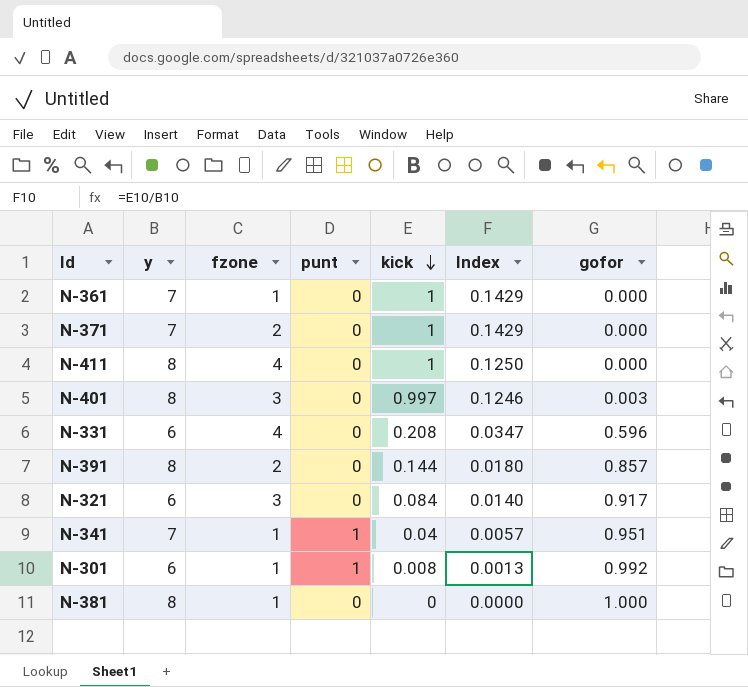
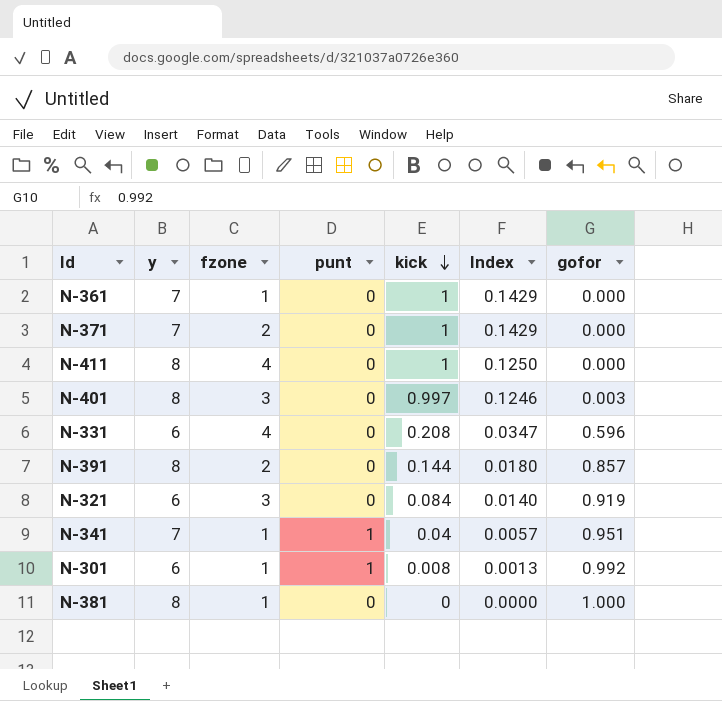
N-321 | gofor: 0.917 -> 0.919

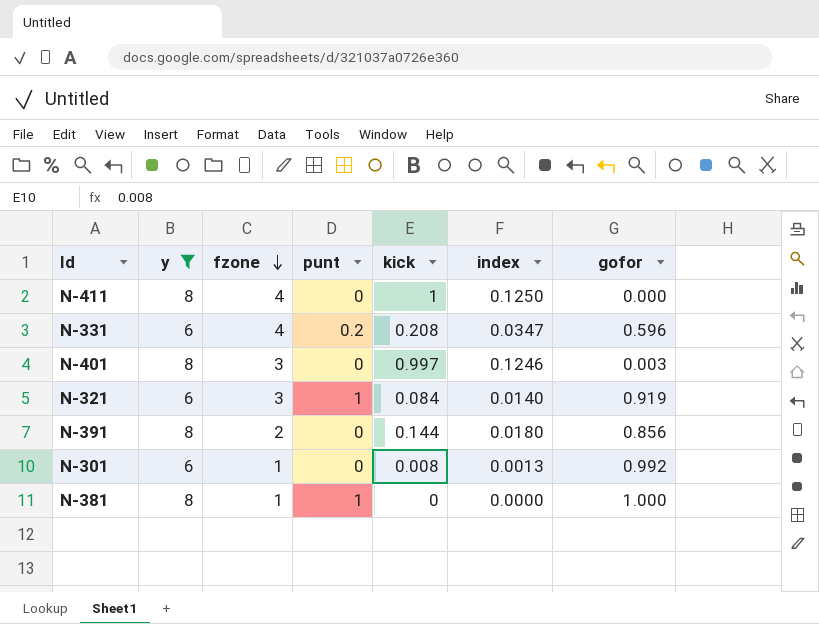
filter: none -> y != 7
row order: kick descending -> fzone descending
column name: Index -> index
N-331 | punt: 0 -> 0.2
N-321 | punt: 0 -> 1
N-391 | gofor: 0.857 -> 0.856
N-301 | punt: 1 -> 0
N-381 | punt: 0 -> 1

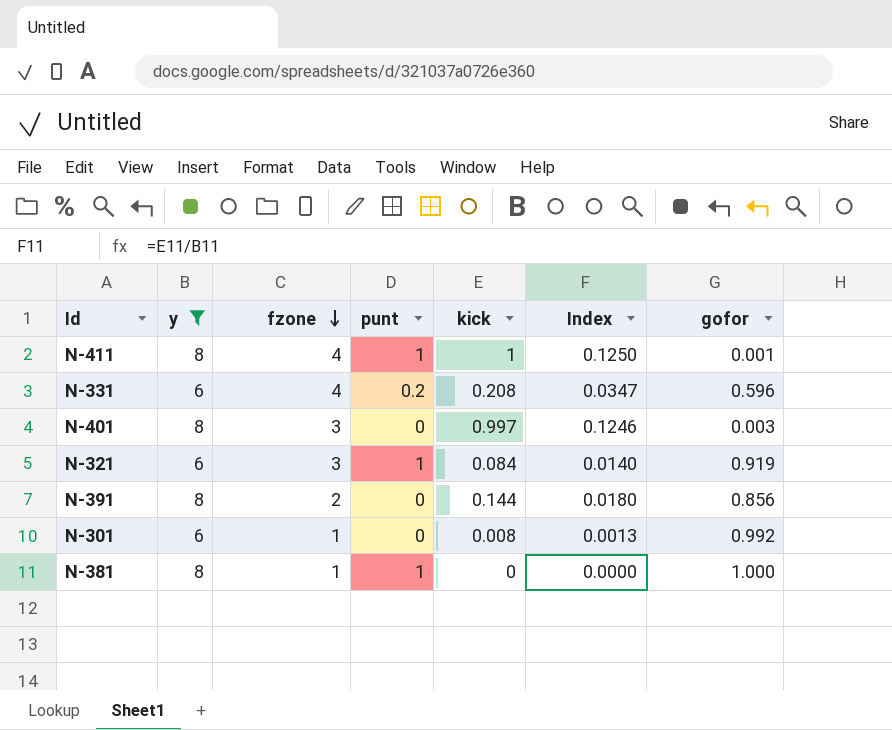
column name: index -> Index
N-411 | punt: 0 -> 1
N-411 | gofor: 0.000 -> 0.001

